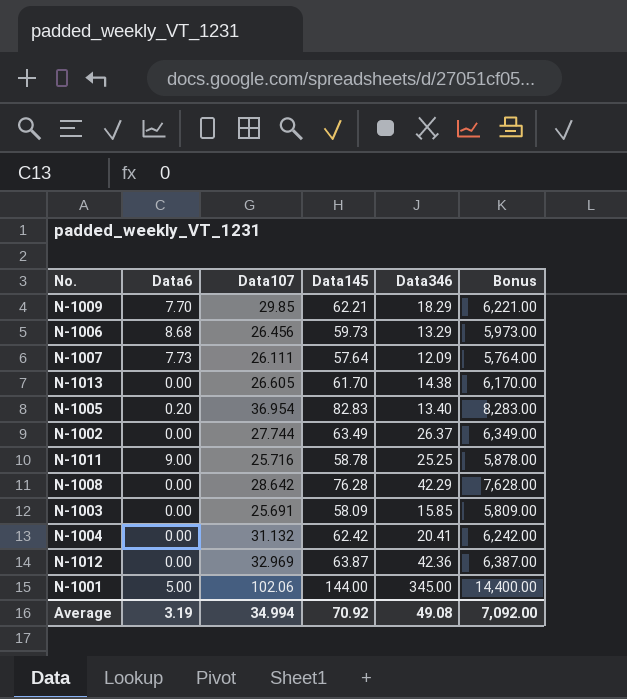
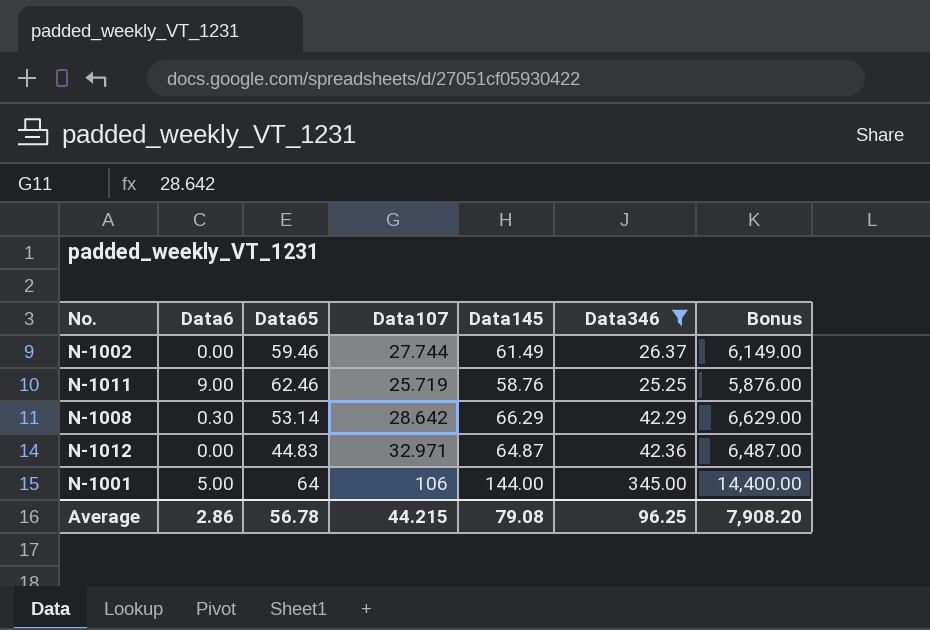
filter: none -> Data346 >= 25.25
column Data65 | position: none -> 3
N-1002 | Data145: 63.49 -> 61.49
N-1002 | Bonus: 6,349.00 -> 6,149.00
N-1011 | Data107: 25.716 -> 25.719
N-1011 | Data145: 58.78 -> 58.76
N-1011 | Bonus: 5,878.00 -> 5,876.00
N-1008 | Data6: 0.00 -> 0.30
N-1008 | Data145: 76.28 -> 66.29
N-1008 | Bonus: 7,628.00 -> 6,629.00
N-1012 | Data107: 32.969 -> 32.971
N-1012 | Data145: 63.87 -> 64.87
N-1012 | Bonus: 6,387.00 -> 6,487.00
N-1001 | Data107: 102.06 -> 106
Average | Data6: 3.19 -> 2.86
Average | Data107: 34.994 -> 44.215
Average | Data145: 70.92 -> 79.08
Average | Data346: 49.08 -> 96.25
Average | Bonus: 7,092.00 -> 7,908.20

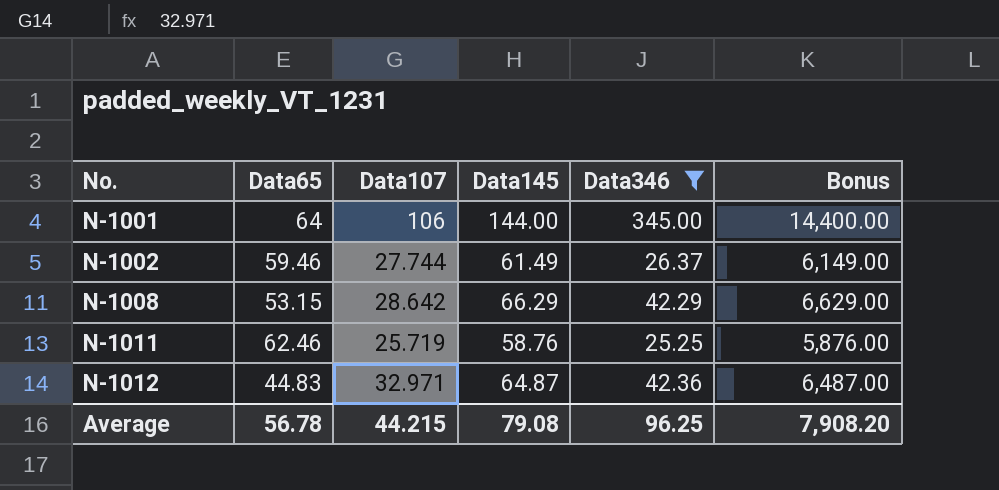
row order: none -> No. ascending
column Data6 | position: 2 -> none
N-1008 | Data65: 53.14 -> 53.15

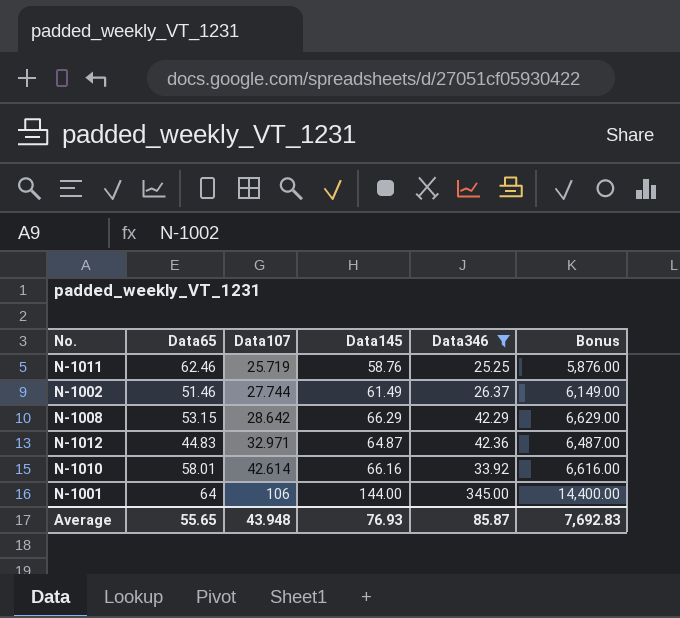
row order: No. ascending -> Data107 ascending
N-1002 | Data65: 59.46 -> 51.46
row N-1010: none -> 58.01 | 42.614 | 66.16 | 33.92 | 6,616.00
Average | Data65: 56.78 -> 55.65
Average | Data107: 44.215 -> 43.948
Average | Data145: 79.08 -> 76.93
Average | Data346: 96.25 -> 85.87
Average | Bonus: 7,908.20 -> 7,692.83

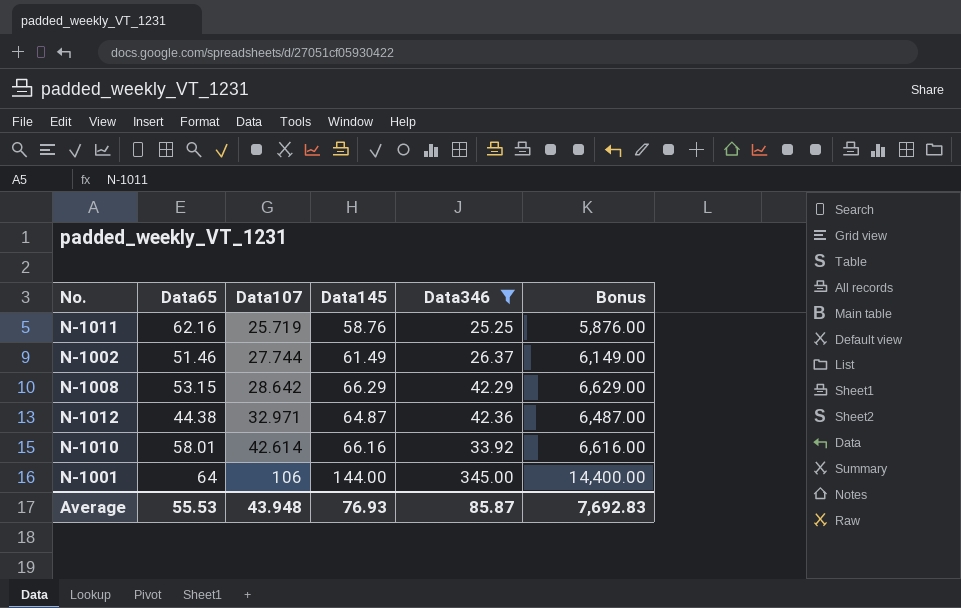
N-1011 | Data65: 62.46 -> 62.16
N-1012 | Data65: 44.83 -> 44.38
Average | Data65: 55.65 -> 55.53

